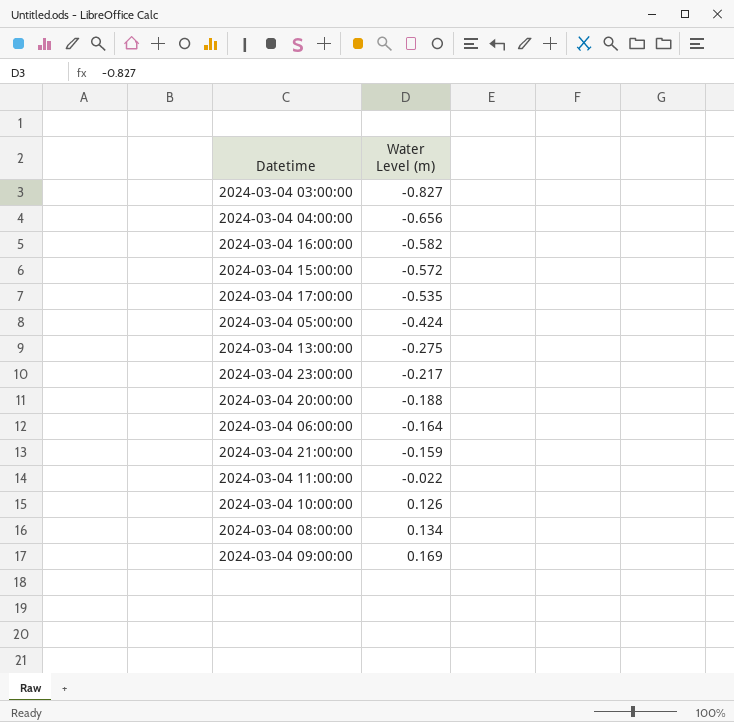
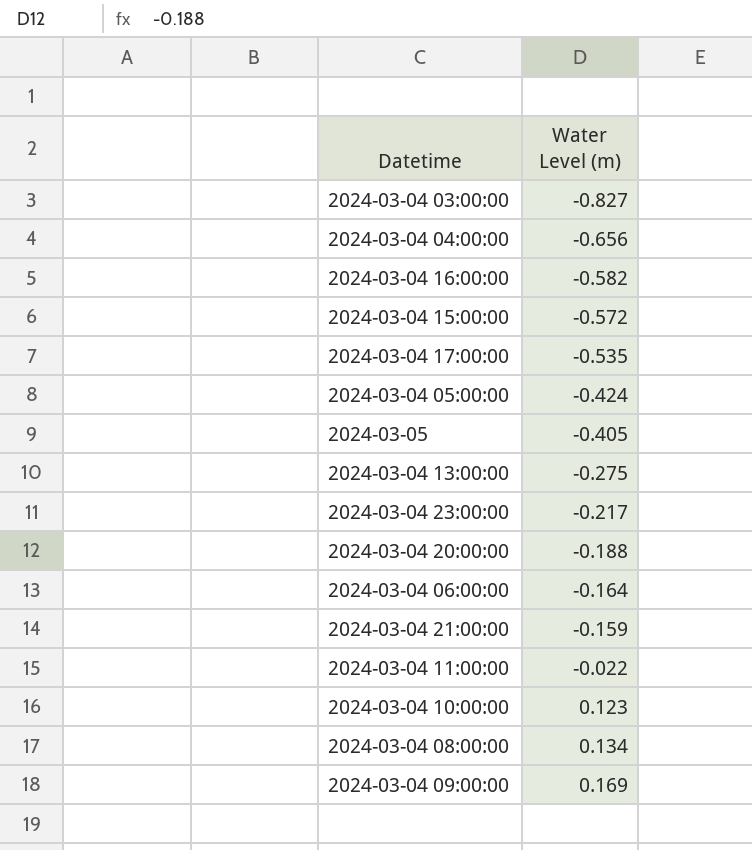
row 2024-03-05: none -> -0.405
2024-03-04 10:00:00 | Water Level (m): 0.126 -> 0.123

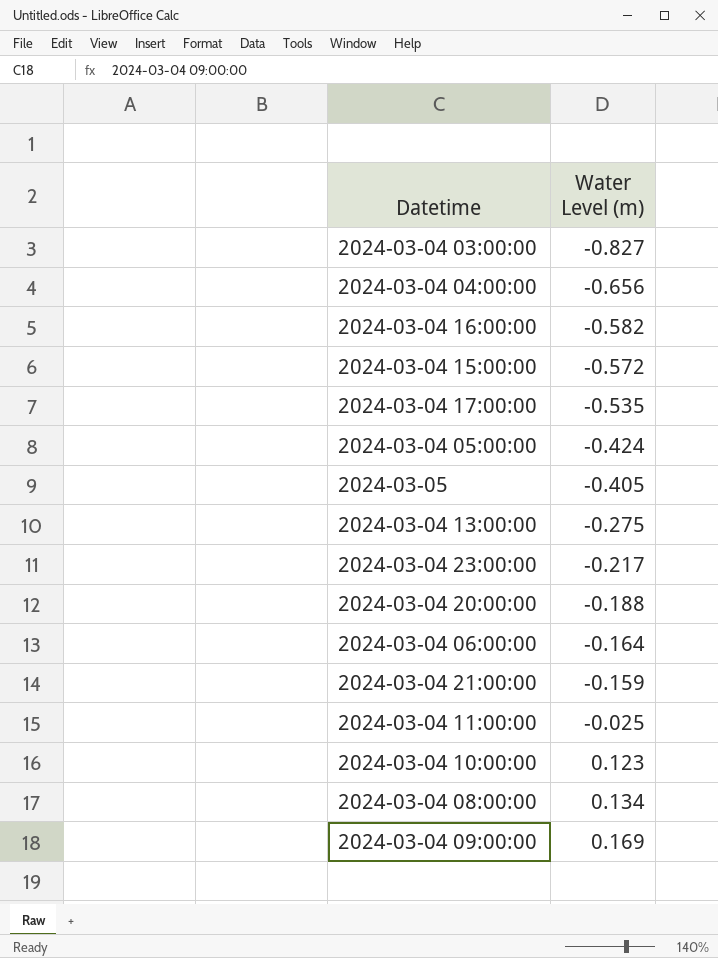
2024-03-04 11:00:00 | Water Level (m): -0.022 -> -0.025

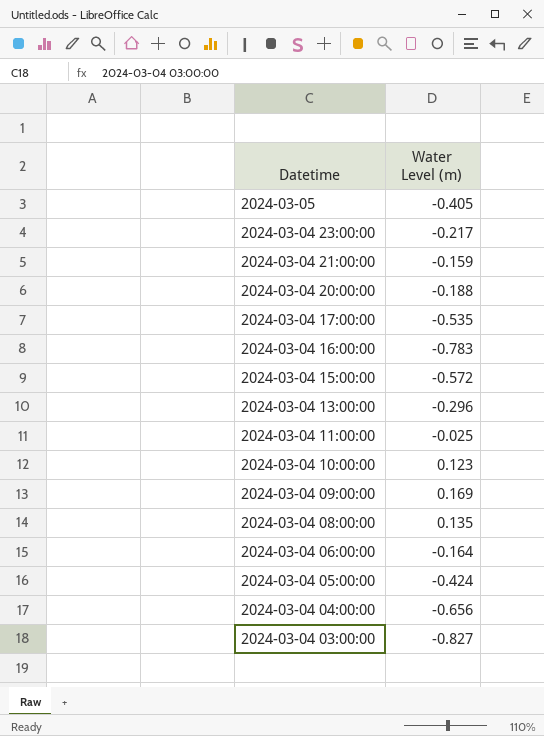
row order: Water Level (m) ascending -> Datetime descending
2024-03-04 16:00:00 | Water Level (m): -0.582 -> -0.783
2024-03-04 13:00:00 | Water Level (m): -0.275 -> -0.296
2024-03-04 08:00:00 | Water Level (m): 0.134 -> 0.135

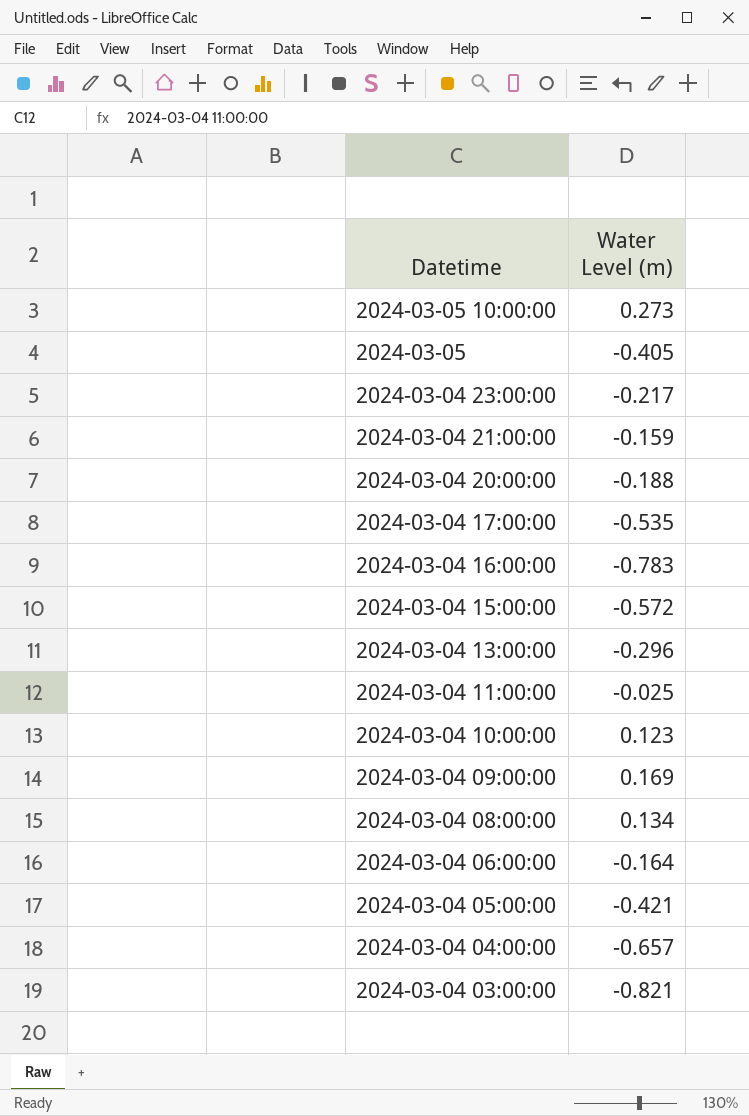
row 2024-03-05 10:00:00: none -> 0.273
2024-03-04 08:00:00 | Water Level (m): 0.135 -> 0.134
2024-03-04 05:00:00 | Water Level (m): -0.424 -> -0.421
2024-03-04 04:00:00 | Water Level (m): -0.656 -> -0.657
2024-03-04 03:00:00 | Water Level (m): -0.827 -> -0.821

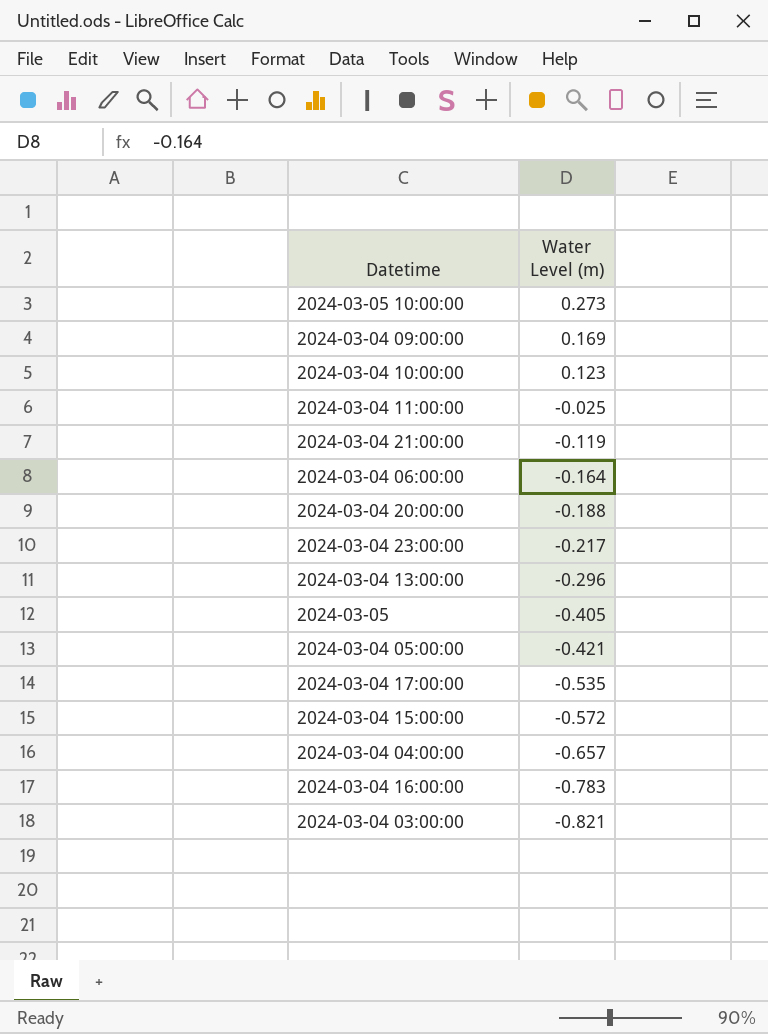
row order: Datetime descending -> Water Level (m) descending
row 2024-03-04 08:00:00: 0.134 -> none
2024-03-04 21:00:00 | Water Level (m): -0.159 -> -0.119

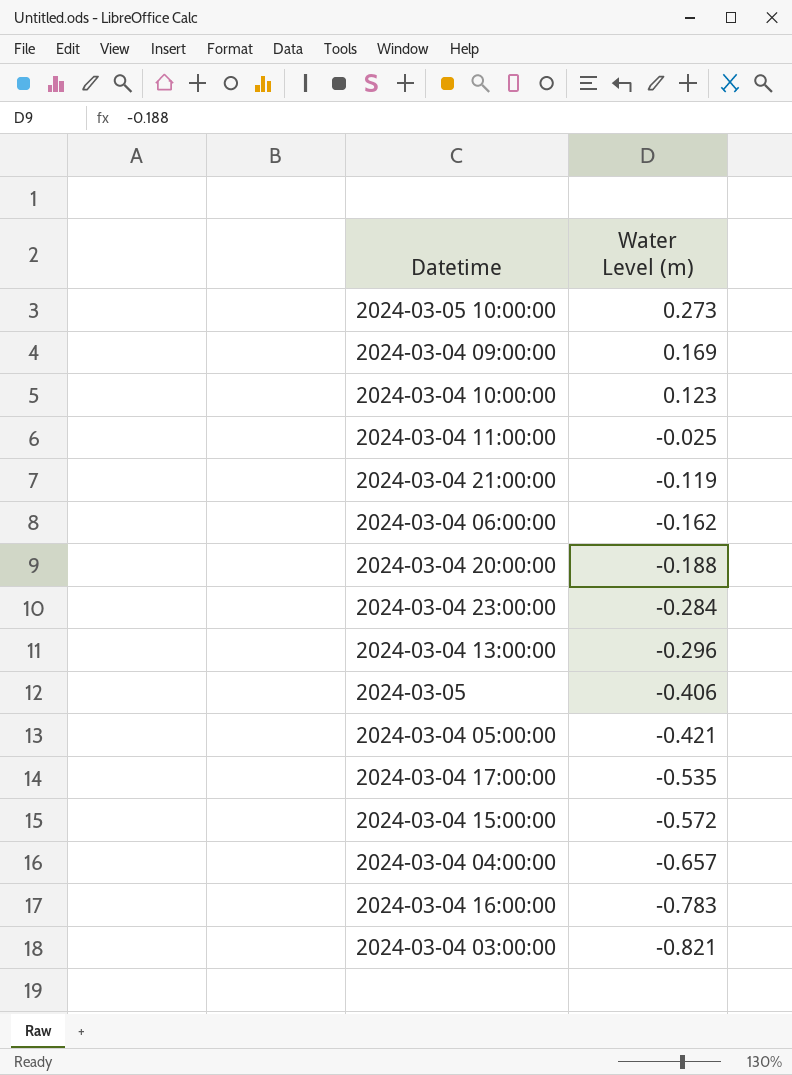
2024-03-04 06:00:00 | Water Level (m): -0.164 -> -0.162
2024-03-04 23:00:00 | Water Level (m): -0.217 -> -0.284
2024-03-05 | Water Level (m): -0.405 -> -0.406

